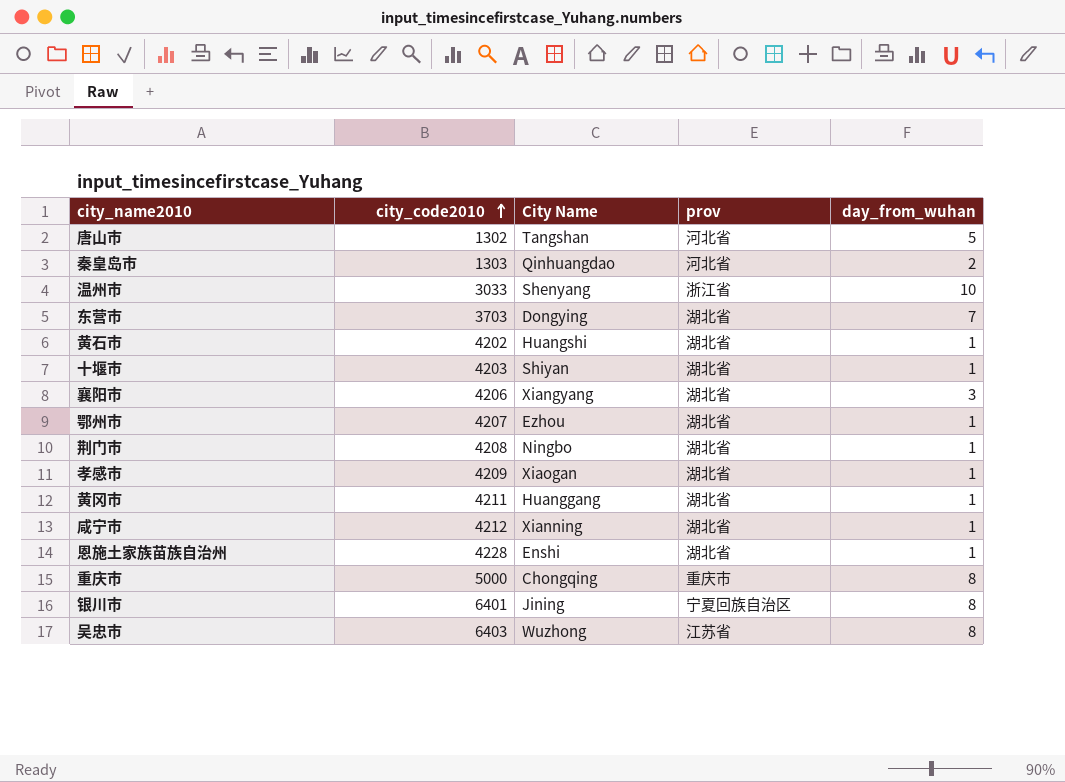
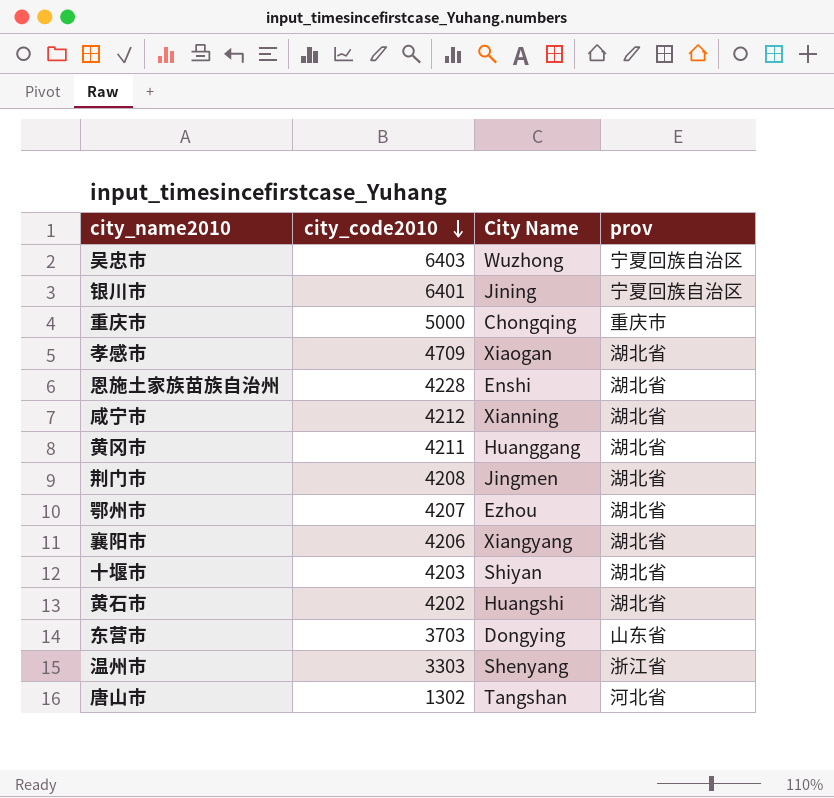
row order: city_code2010 ascending -> city_code2010 descending
column day_from_wuhan | position: 5 -> none
row 秦皇岛市: 1303 | Qinhuangdao | 河北省 | 2 -> none
吴忠市 | prov: 江苏省 -> 宁夏回族自治区
孝感市 | city_code2010: 4209 -> 4709
荆门市 | City Name: Ningbo -> Jingmen
东营市 | prov: 湖北省 -> 山东省
温州市 | city_code2010: 3033 -> 3303

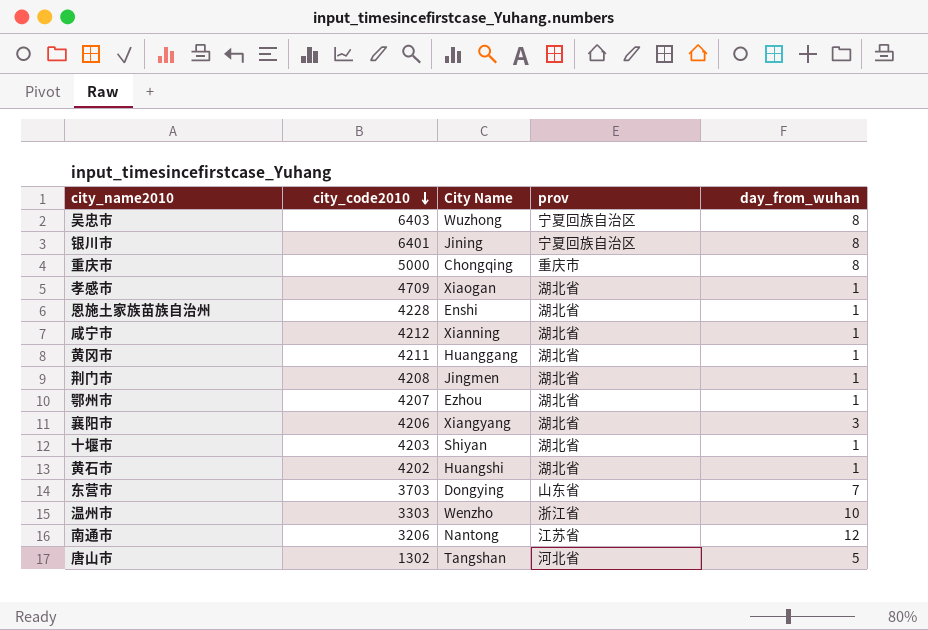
column day_from_wuhan | position: none -> 5
温州市 | City Name: Shenyang -> Wenzho
row 南通市: none -> 3206 | Nantong | 江苏省 | 12

